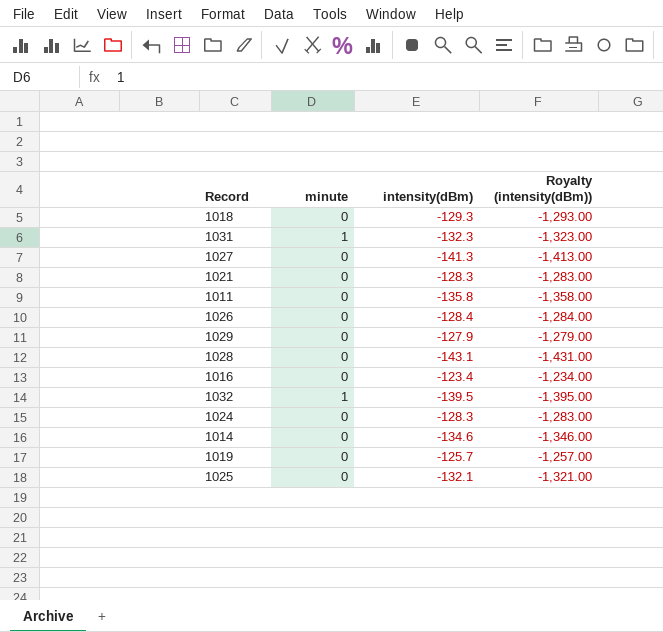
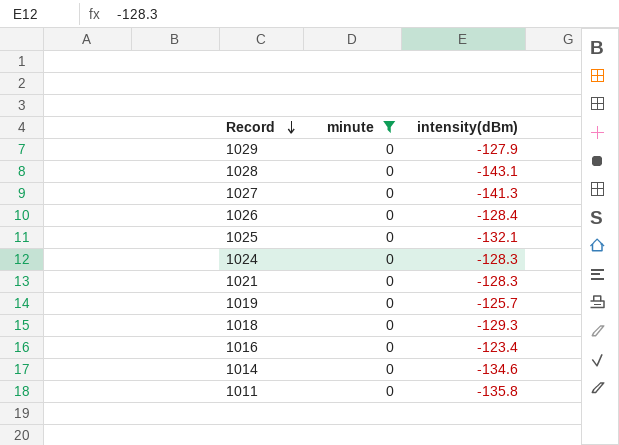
filter: none -> minute = 0
row order: none -> Record descending
column Royalty (intensity(dBm)) | formula: [intensity(dBm)] * 10 -> none

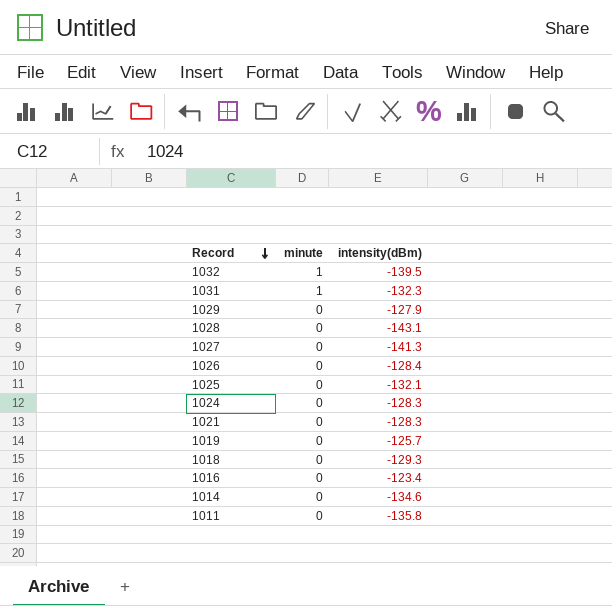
filter: minute = 0 -> none

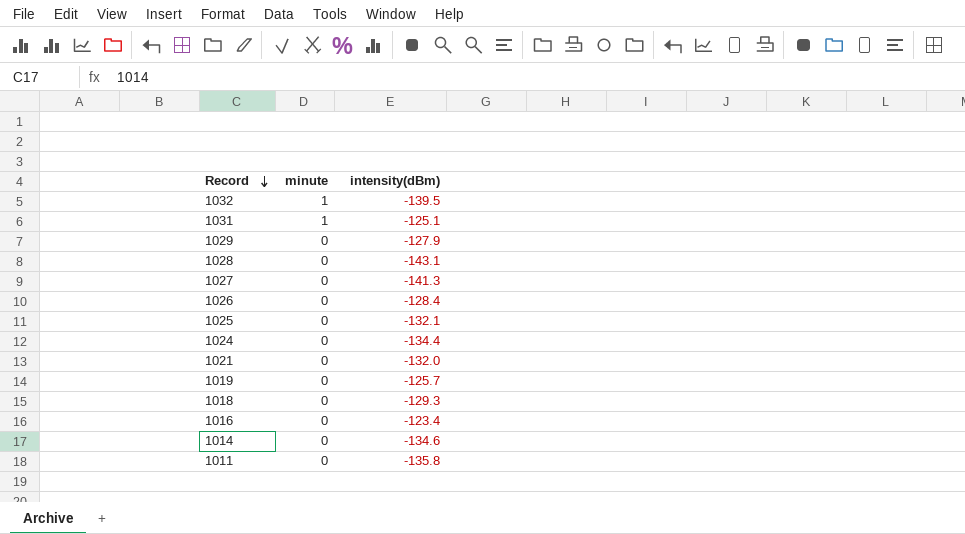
1031 | intensity(dBm): -132.3 -> -125.1
1024 | intensity(dBm): -128.3 -> -134.4
1021 | intensity(dBm): -128.3 -> -132.0

